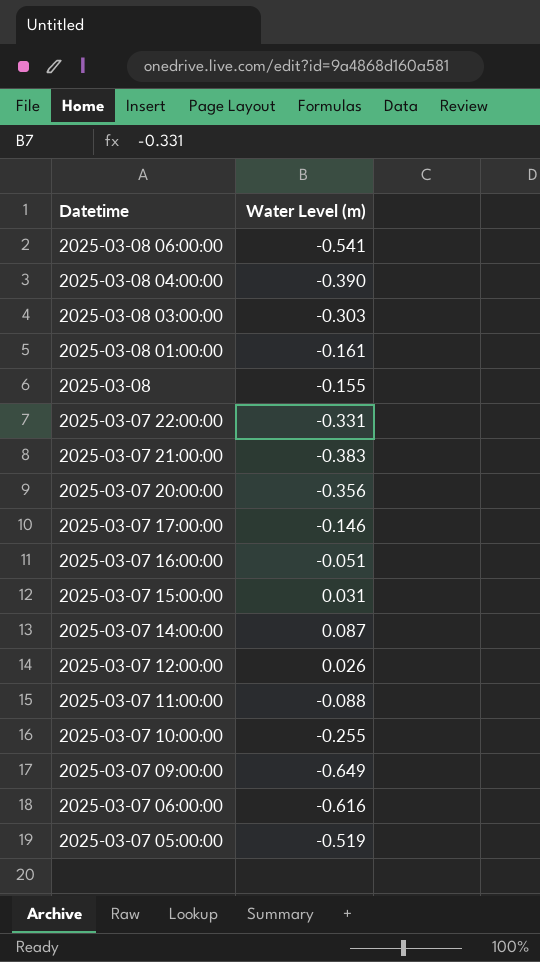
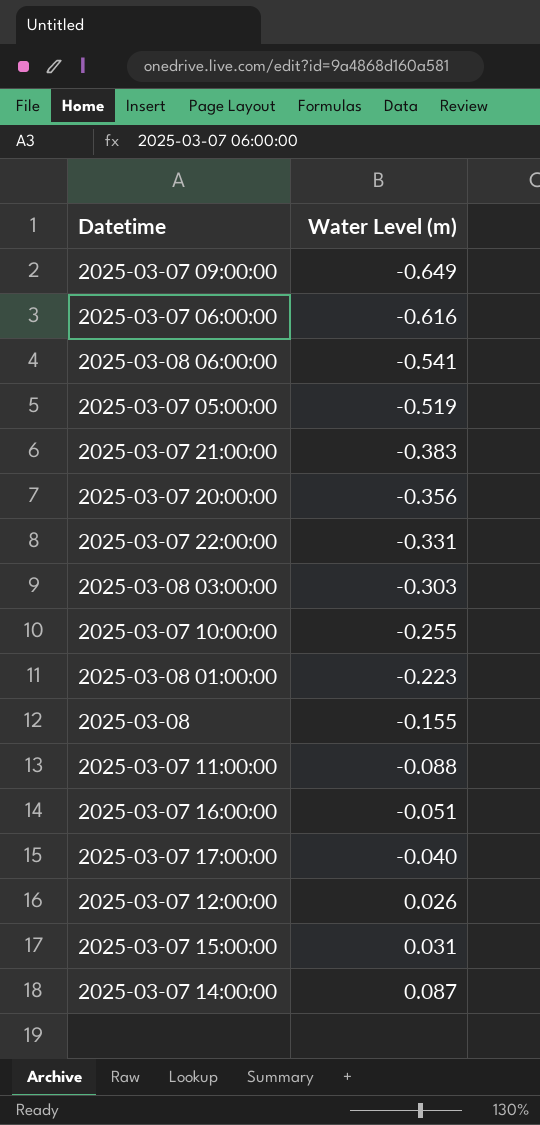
row order: Datetime descending -> Water Level (m) ascending
row 2025-03-08 04:00:00: -0.390 -> none
2025-03-08 01:00:00 | Water Level (m): -0.161 -> -0.223
2025-03-07 17:00:00 | Water Level (m): -0.146 -> -0.040

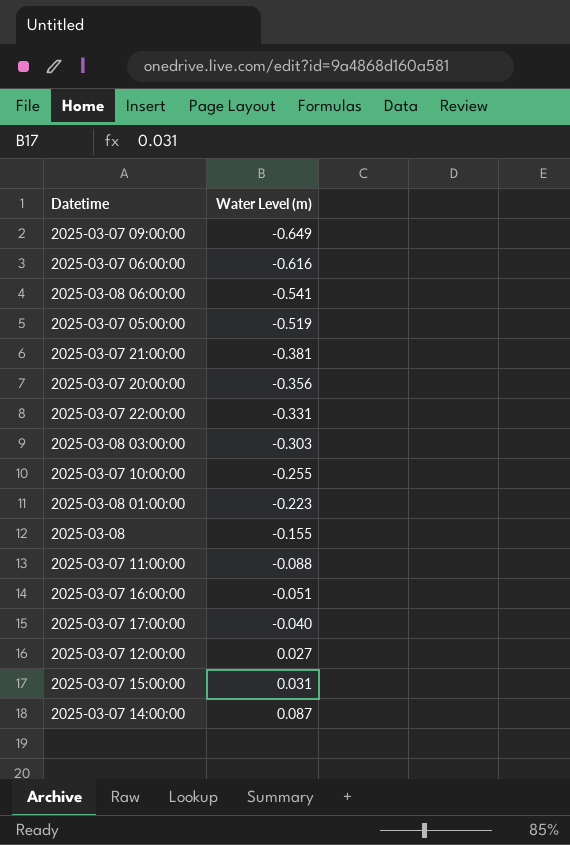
2025-03-07 21:00:00 | Water Level (m): -0.383 -> -0.381
2025-03-07 12:00:00 | Water Level (m): 0.026 -> 0.027

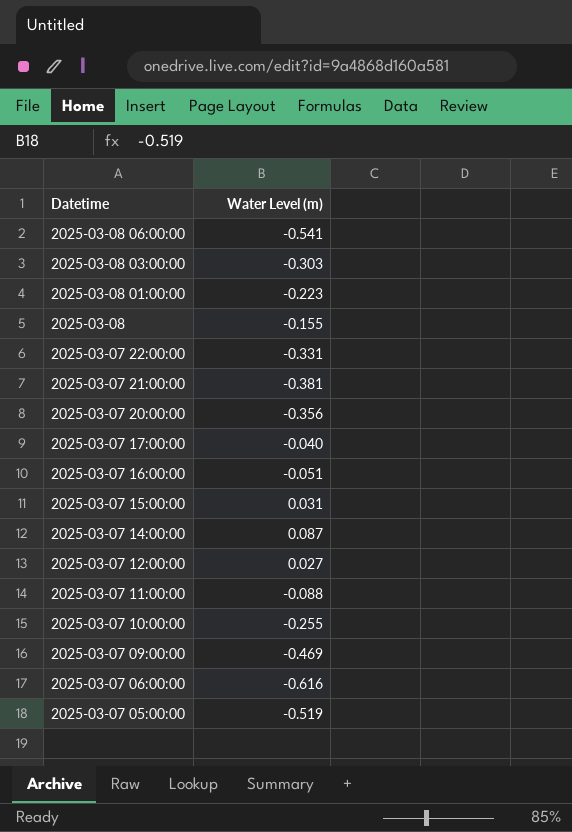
row order: Water Level (m) ascending -> Datetime descending
2025-03-07 09:00:00 | Water Level (m): -0.649 -> -0.469

